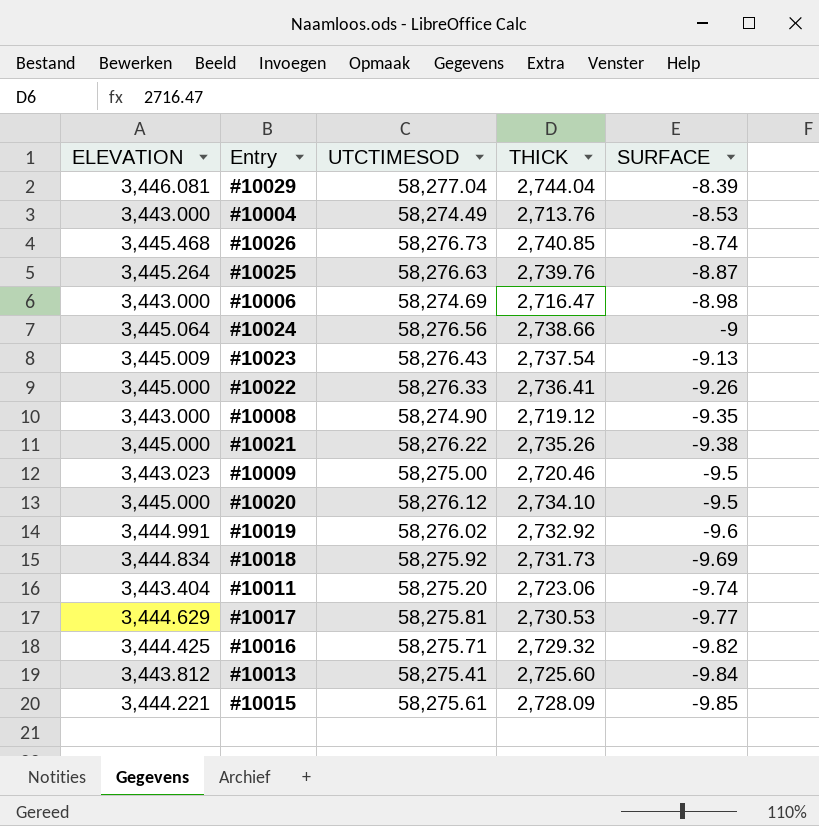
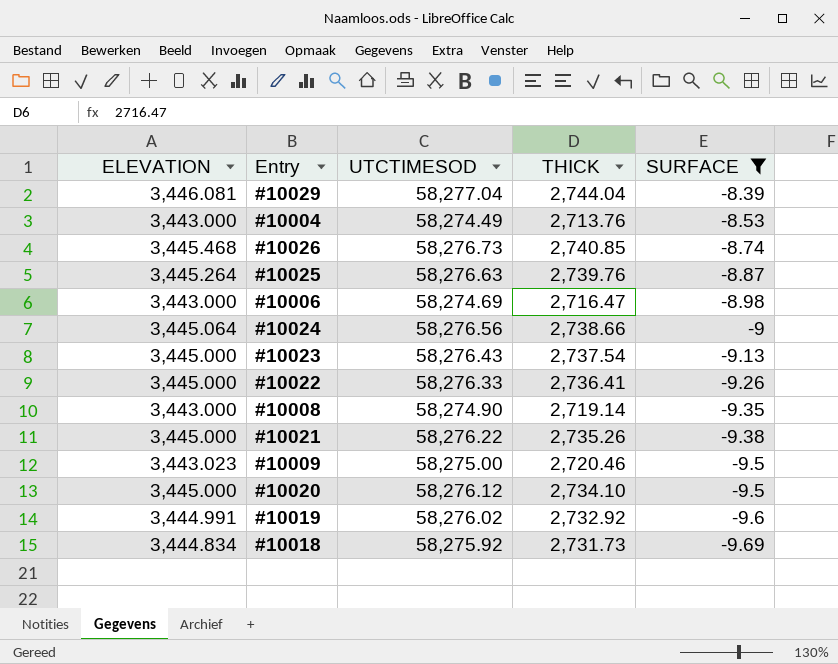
filter: none -> SURFACE >= -9.69
#10023 | ELEVATION: 3,445.009 -> 3,445.000
#10008 | THICK: 2,719.12 -> 2,719.14

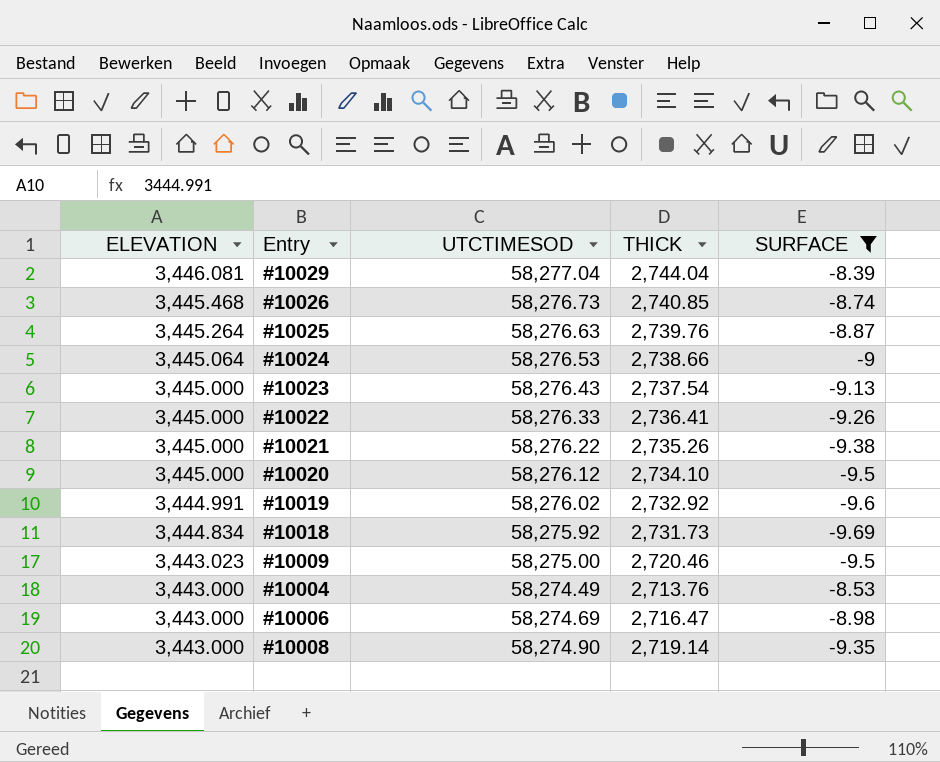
row order: SURFACE descending -> ELEVATION descending
#10024 | UTCTIMESOD: 58,276.56 -> 58,276.53

